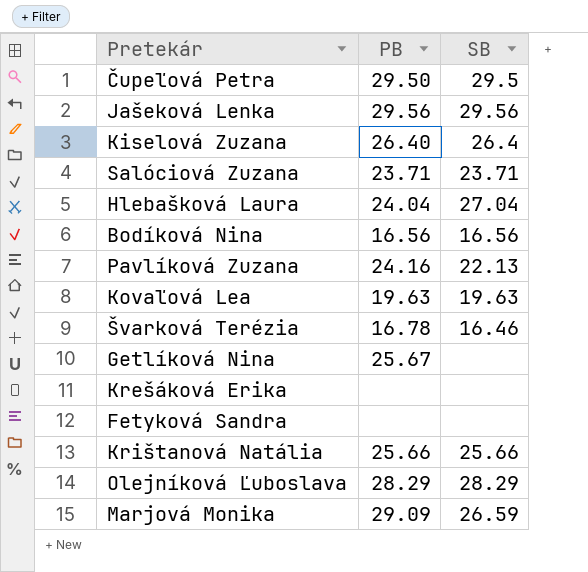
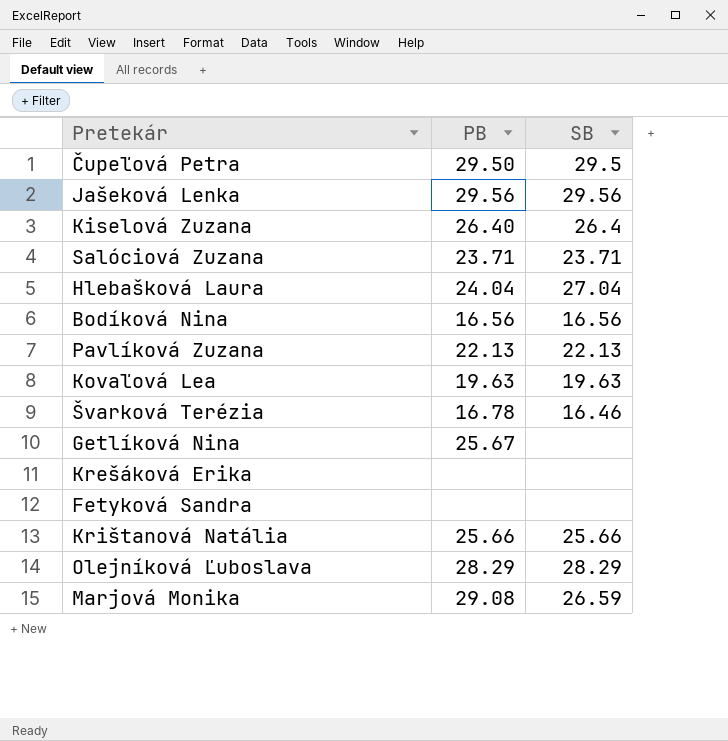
Pavlíková Zuzana | PB: 24.16 -> 22.13
Marjová Monika | PB: 29.09 -> 29.08

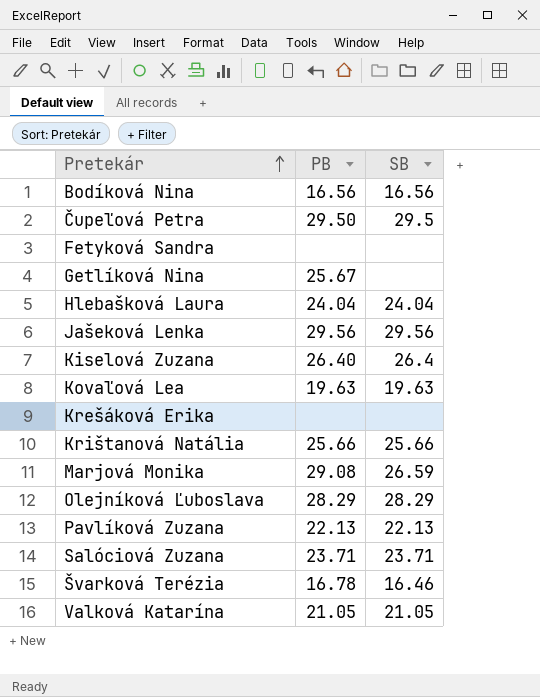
row order: none -> Pretekár ascending
Hlebašková Laura | SB: 27.04 -> 24.04
row Valková Katarína: none -> 21.05 | 21.05

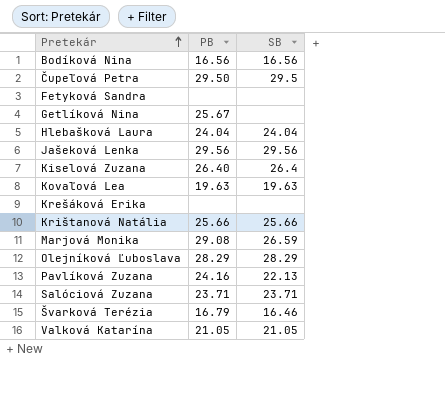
Pavlíková Zuzana | PB: 22.13 -> 24.16
Švarková Terézia | PB: 16.78 -> 16.79

